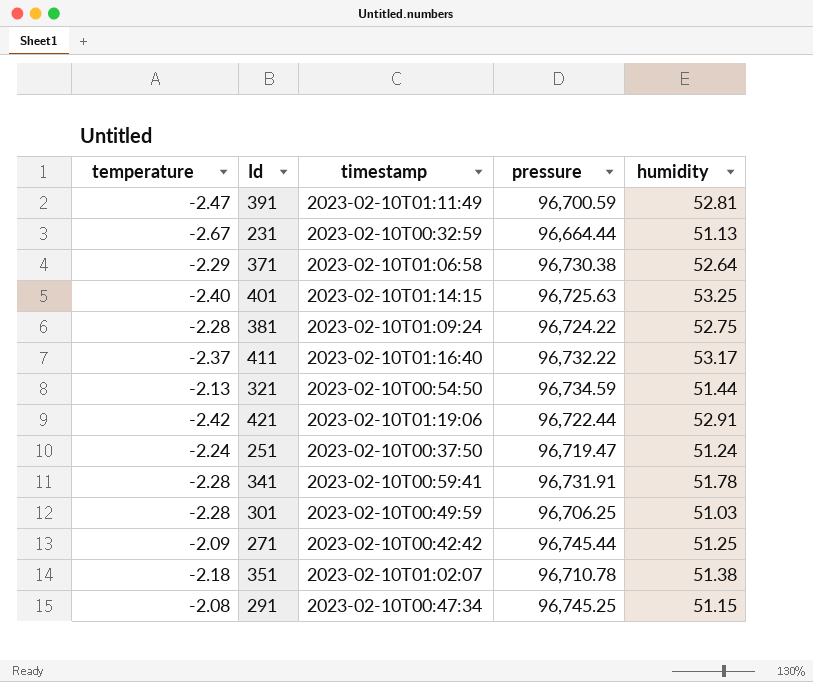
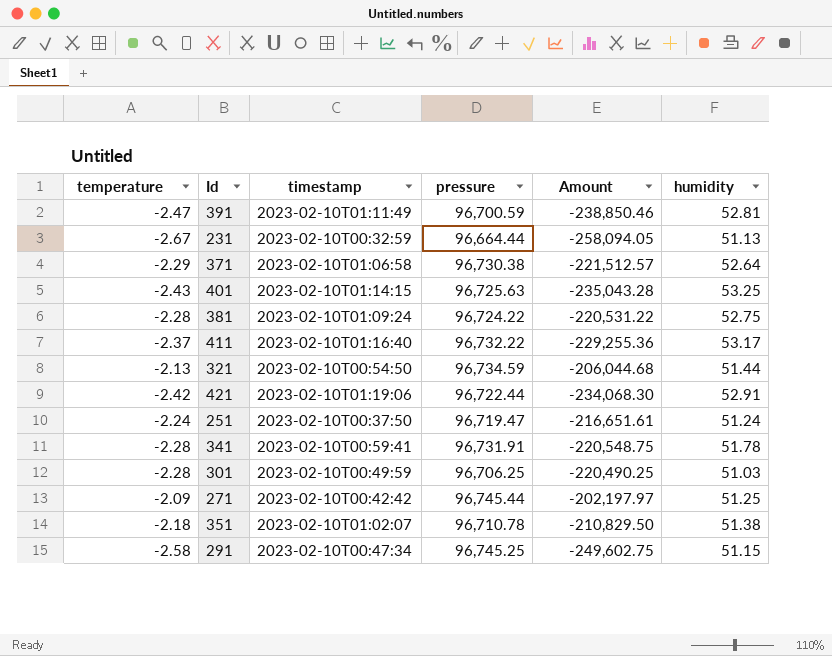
column Amount | formula: none -> [temperature] * [pressure]
401 | temperature: -2.40 -> -2.43
291 | temperature: -2.08 -> -2.58

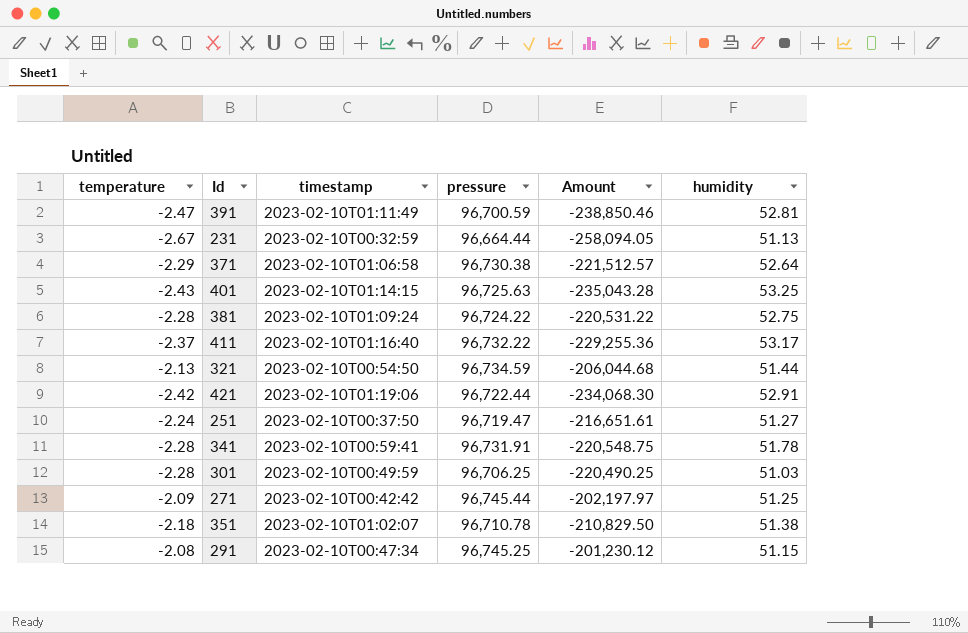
251 | humidity: 51.24 -> 51.27
291 | temperature: -2.58 -> -2.08
291 | Amount: -249,602.75 -> -201,230.12

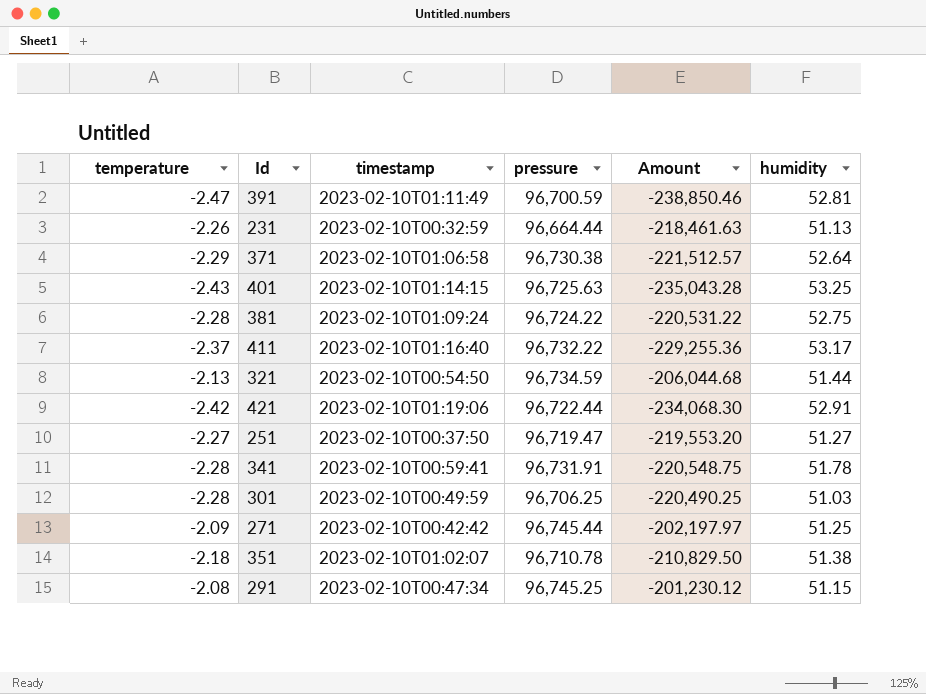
231 | temperature: -2.67 -> -2.26
231 | Amount: -258,094.05 -> -218,461.63
251 | temperature: -2.24 -> -2.27
251 | Amount: -216,651.61 -> -219,553.20

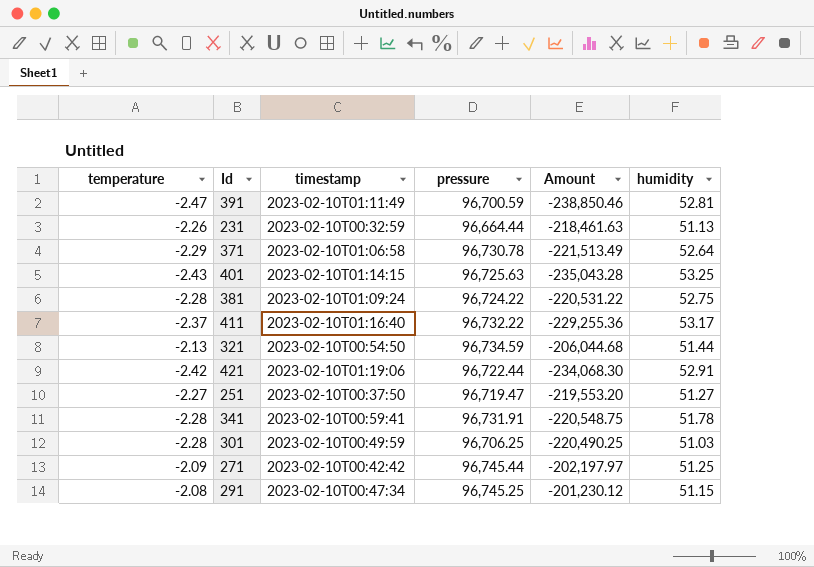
row 351: -2.18 | 2023-02-10T01:02:07 | 96,710.78 | -210,829.50 | 51.38 -> none
371 | pressure: 96,730.38 -> 96,730.78
371 | Amount: -221,512.57 -> -221,513.49

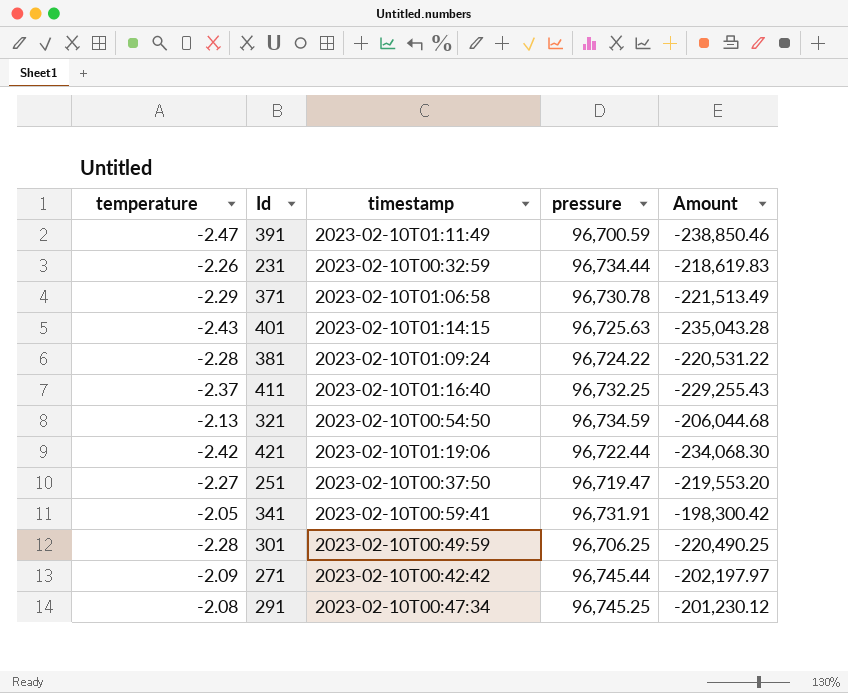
column humidity | position: 6 -> none
231 | pressure: 96,664.44 -> 96,734.44
231 | Amount: -218,461.63 -> -218,619.83
411 | pressure: 96,732.22 -> 96,732.25
411 | Amount: -229,255.36 -> -229,255.43
341 | temperature: -2.28 -> -2.05
341 | Amount: -220,548.75 -> -198,300.42

